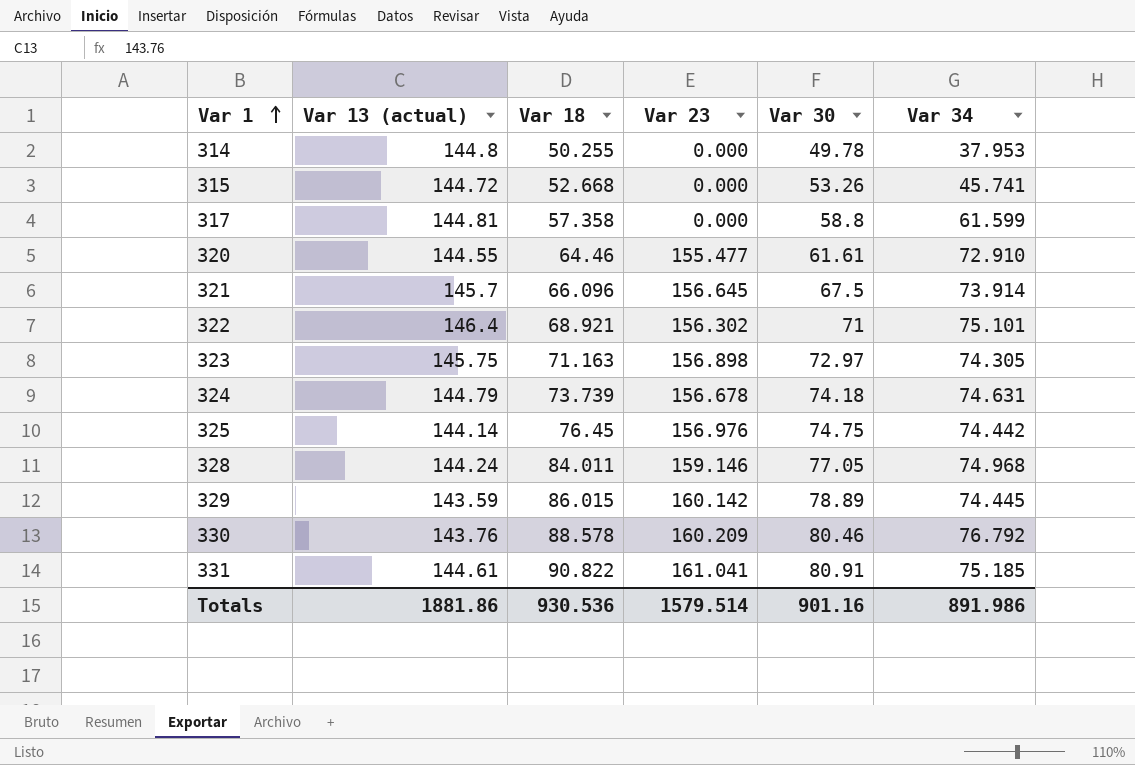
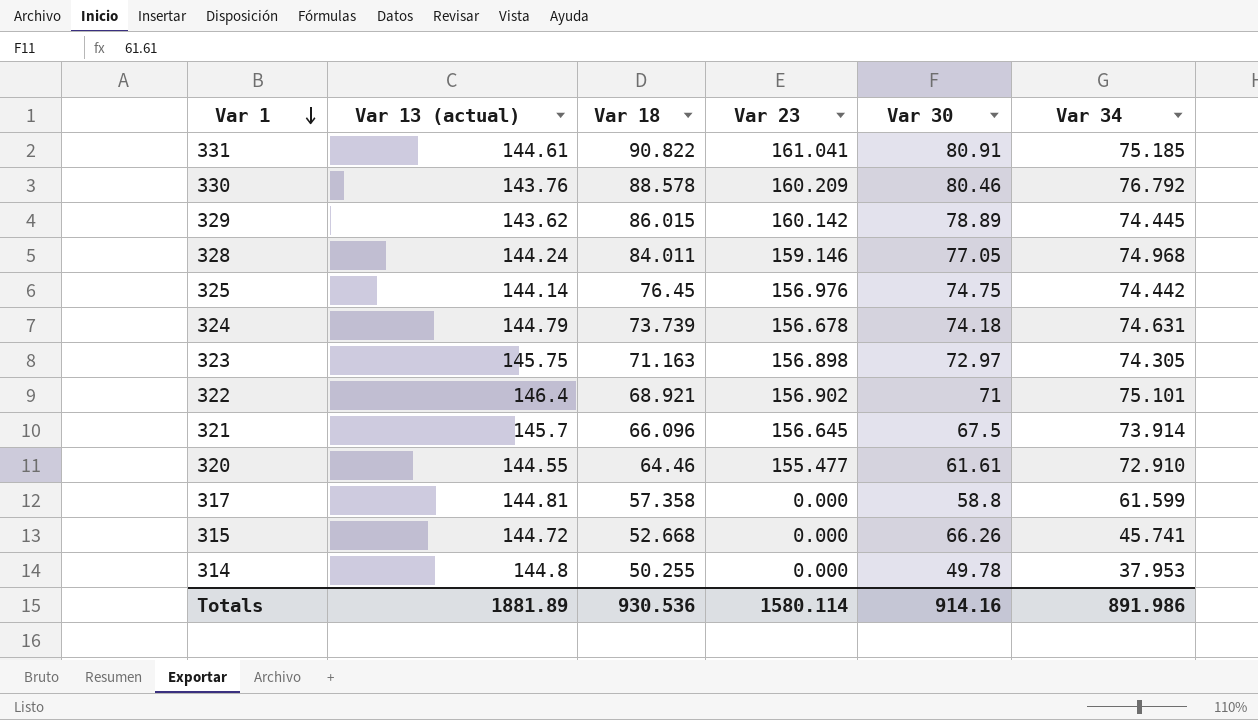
row order: Var 1 ascending -> Var 1 descending
329 | Var 13 (actual): 143.59 -> 143.62
322 | Var 23: 156.302 -> 156.902
315 | Var 30: 53.26 -> 66.26
Totals | Var 13 (actual): 1881.86 -> 1881.89
Totals | Var 23: 1579.514 -> 1580.114
Totals | Var 30: 901.16 -> 914.16

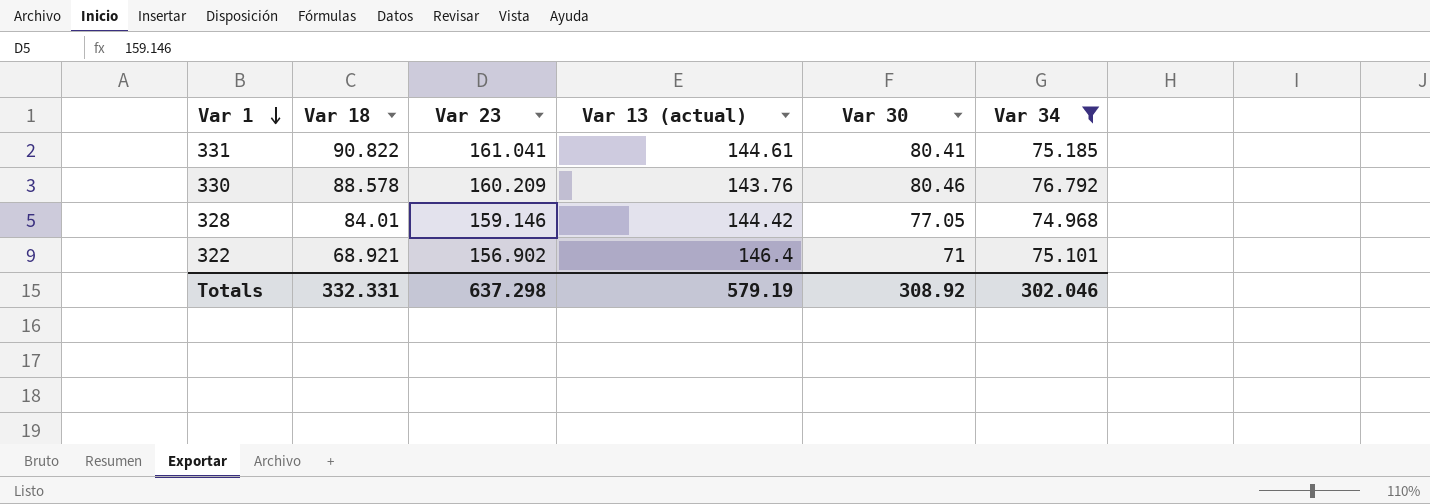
filter: none -> Var 34 >= 74.968
column Var 13 (actual) | position: 2 -> 4
331 | Var 30: 80.91 -> 80.41
328 | Var 18: 84.011 -> 84.01
328 | Var 13 (actual): 144.24 -> 144.42
Totals | Var 18: 930.536 -> 332.331
Totals | Var 23: 1580.114 -> 637.298
Totals | Var 13 (actual): 1881.89 -> 579.19
Totals | Var 30: 914.16 -> 308.92
Totals | Var 34: 891.986 -> 302.046

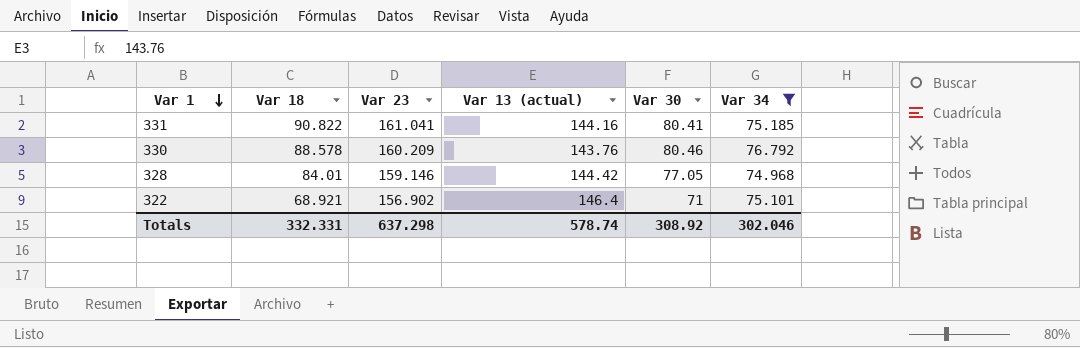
331 | Var 13 (actual): 144.61 -> 144.16
Totals | Var 13 (actual): 579.19 -> 578.74

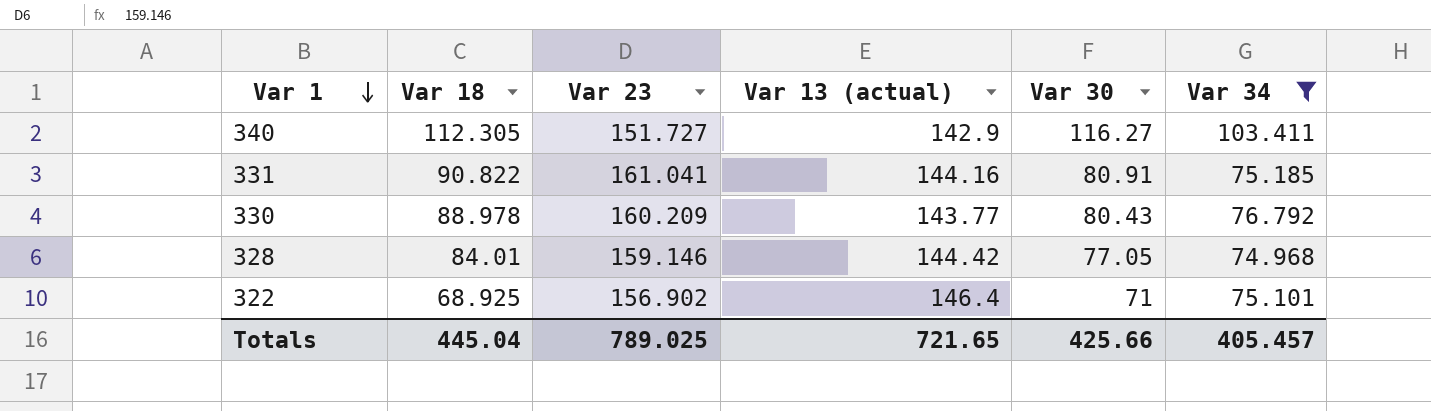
row 340: none -> 112.305 | 151.727 | 142.9 | 116.27 | 103.411
331 | Var 30: 80.41 -> 80.91
330 | Var 18: 88.578 -> 88.978
330 | Var 13 (actual): 143.76 -> 143.77
330 | Var 30: 80.46 -> 80.43
322 | Var 18: 68.921 -> 68.925
Totals | Var 18: 332.331 -> 445.04
Totals | Var 23: 637.298 -> 789.025
Totals | Var 13 (actual): 578.74 -> 721.65
Totals | Var 30: 308.92 -> 425.66
Totals | Var 34: 302.046 -> 405.457

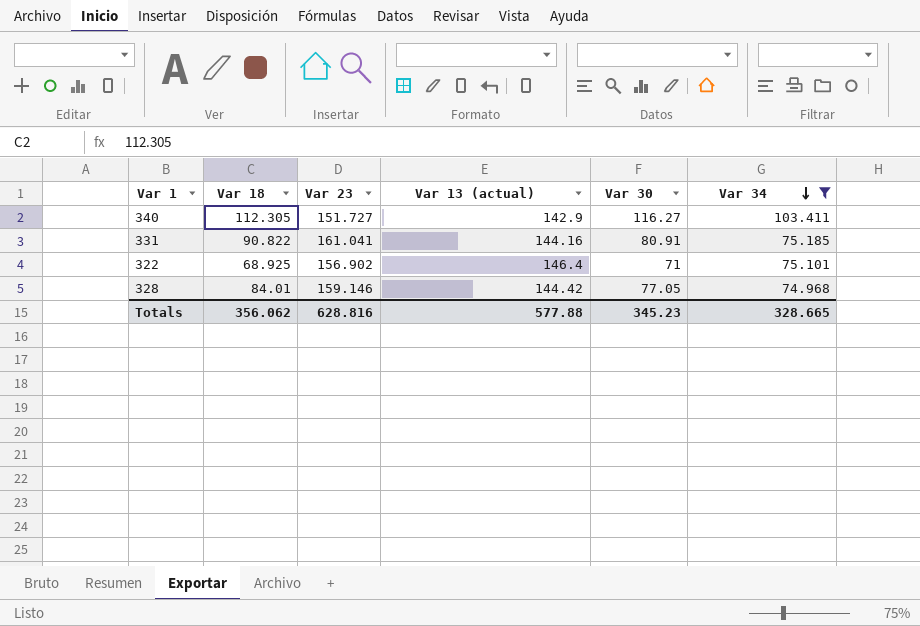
row order: Var 1 descending -> Var 34 descending
row 330: 88.978 | 160.209 | 143.77 | 80.43 | 76.792 -> none
Totals | Var 18: 445.04 -> 356.062
Totals | Var 23: 789.025 -> 628.816
Totals | Var 13 (actual): 721.65 -> 577.88
Totals | Var 30: 425.66 -> 345.23
Totals | Var 34: 405.457 -> 328.665

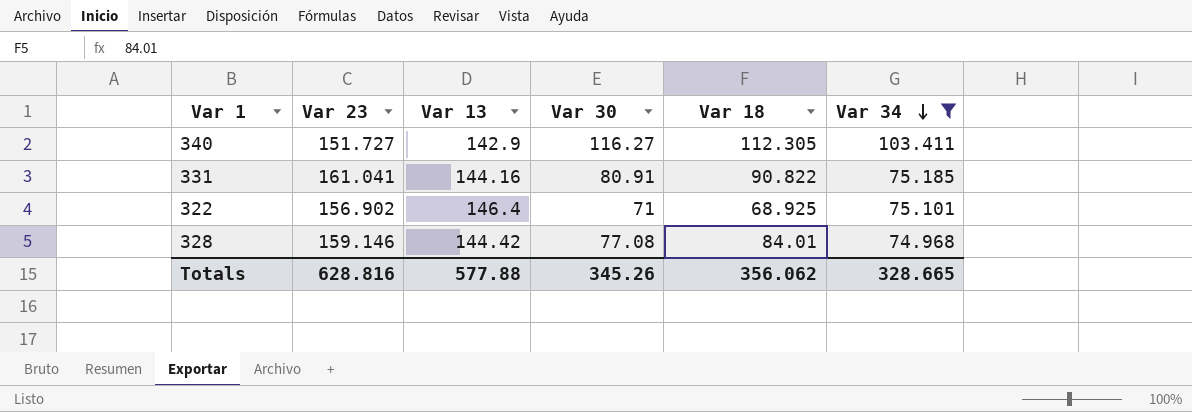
column name: Var 13 (actual) -> Var 13
column Var 18 | position: 2 -> 5
328 | Var 30: 77.05 -> 77.08
Totals | Var 30: 345.23 -> 345.26

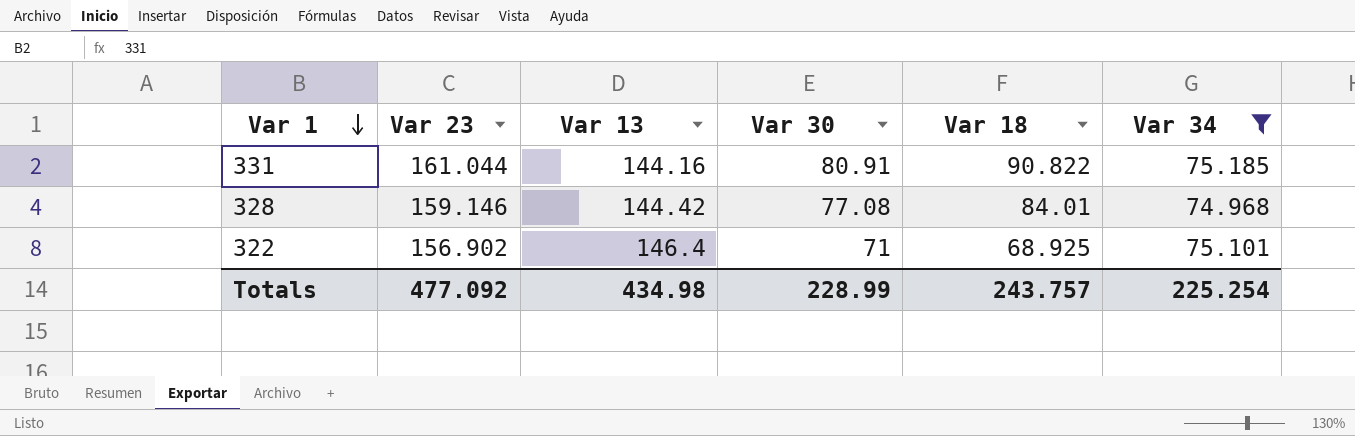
row order: Var 34 descending -> Var 1 descending
row 340: 151.727 | 142.9 | 116.27 | 112.305 | 103.411 -> none
331 | Var 23: 161.041 -> 161.044
Totals | Var 23: 628.816 -> 477.092
Totals | Var 13: 577.88 -> 434.98
Totals | Var 30: 345.26 -> 228.99
Totals | Var 18: 356.062 -> 243.757
Totals | Var 34: 328.665 -> 225.254

